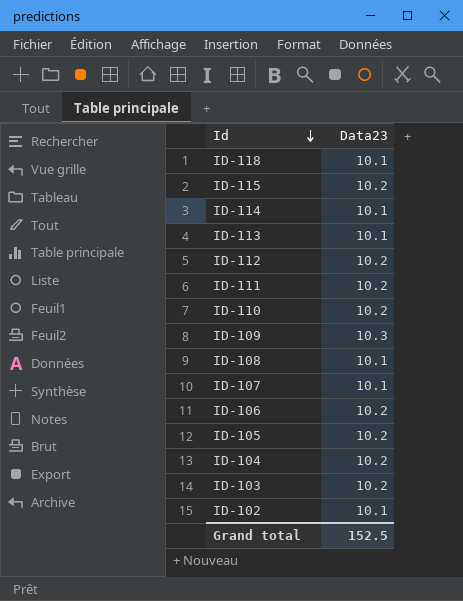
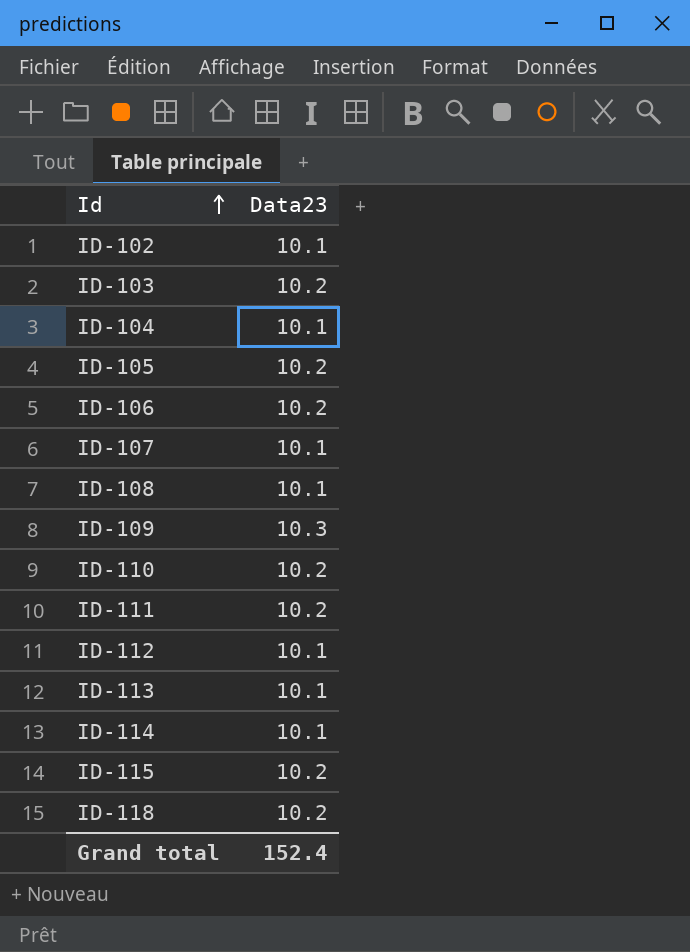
row order: Id descending -> Id ascending
ID-104 | Data23: 10.2 -> 10.1
ID-112 | Data23: 10.2 -> 10.1
ID-118 | Data23: 10.1 -> 10.2
Grand total | Data23: 152.5 -> 152.4

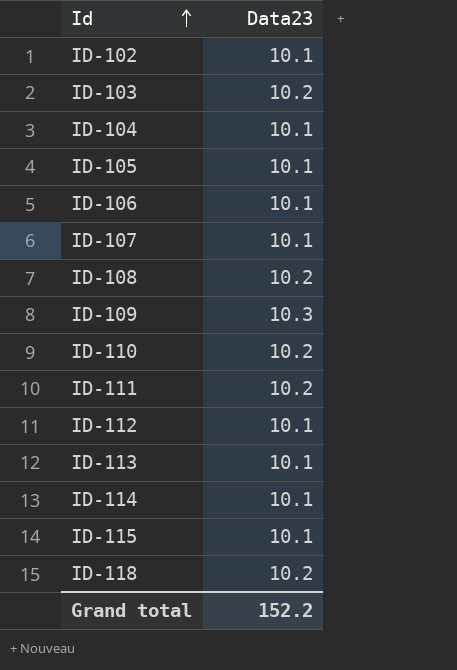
ID-105 | Data23: 10.2 -> 10.1
ID-106 | Data23: 10.2 -> 10.1
ID-108 | Data23: 10.1 -> 10.2
ID-115 | Data23: 10.2 -> 10.1
Grand total | Data23: 152.4 -> 152.2

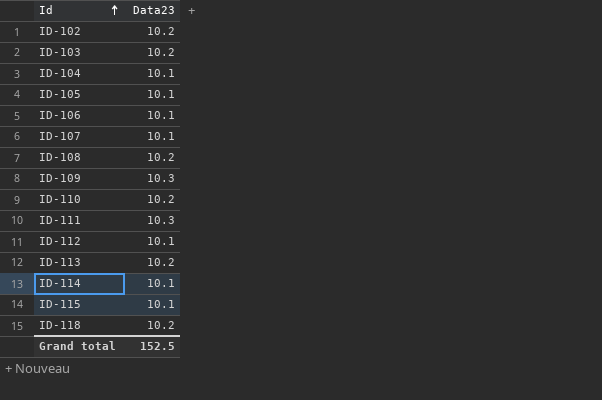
ID-102 | Data23: 10.1 -> 10.2
ID-111 | Data23: 10.2 -> 10.3
ID-113 | Data23: 10.1 -> 10.2
Grand total | Data23: 152.2 -> 152.5

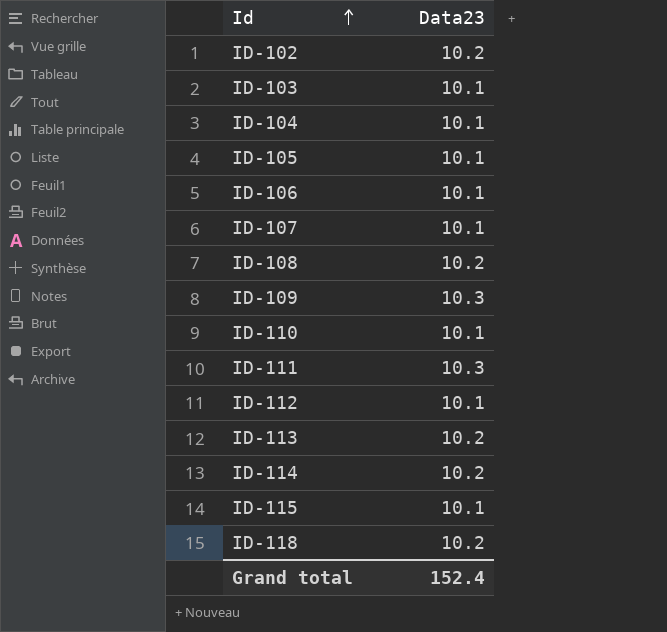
ID-103 | Data23: 10.2 -> 10.1
ID-110 | Data23: 10.2 -> 10.1
ID-114 | Data23: 10.1 -> 10.2
Grand total | Data23: 152.5 -> 152.4

